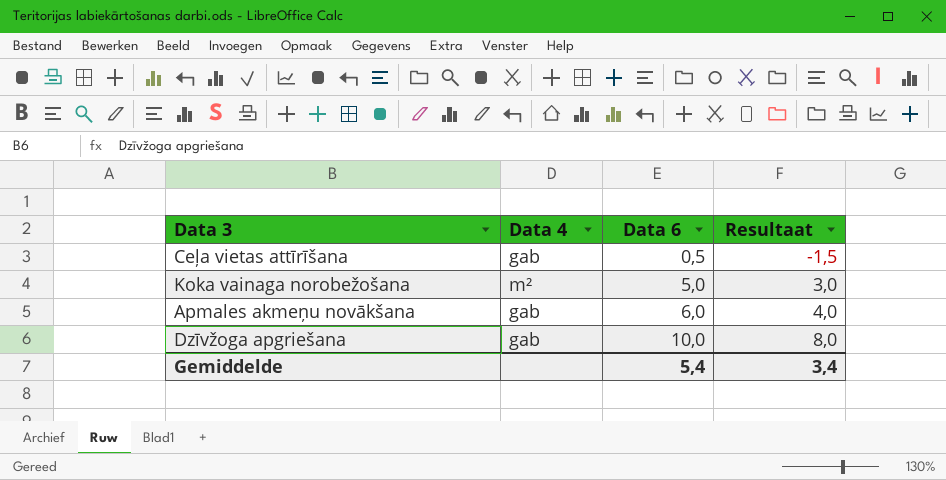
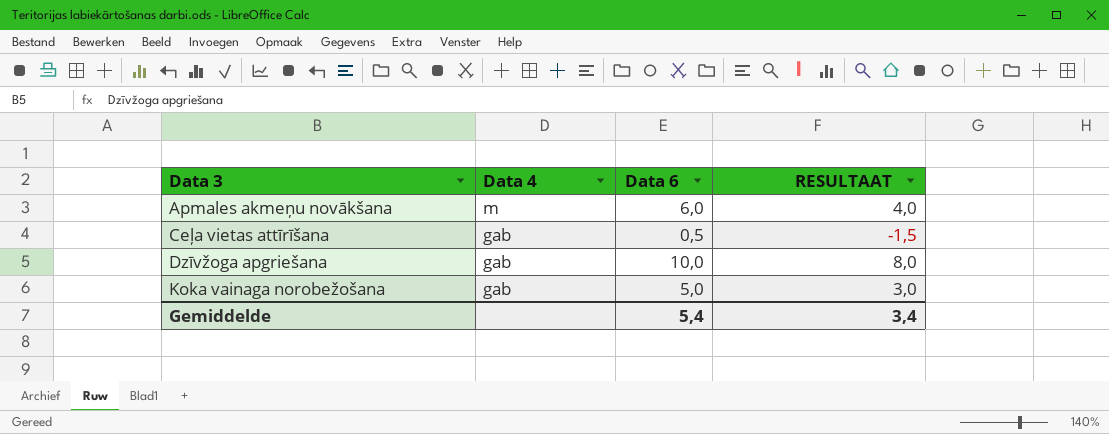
row order: Data 6 ascending -> Data 3 ascending
column name: Resultaat -> RESULTAAT
Apmales akmeņu novākšana | Data 4: gab -> m
Koka vainaga norobežošana | Data 4: m² -> gab

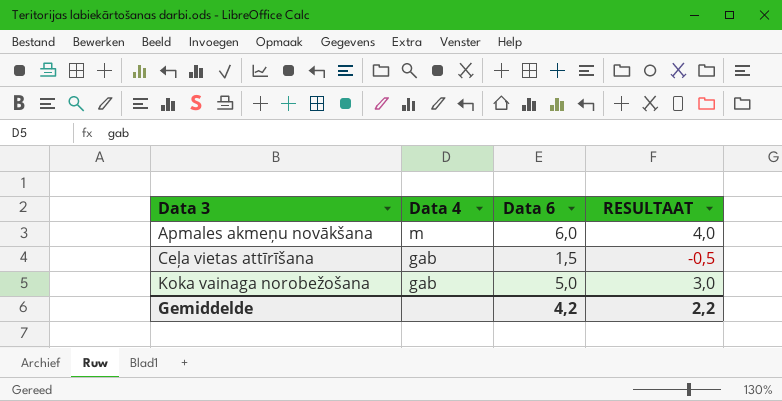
row Dzīvžoga apgriešana: gab | 10,0 | 8,0 -> none
Ceļa vietas attīrīšana | Data 6: 0,5 -> 1,5
Ceļa vietas attīrīšana | RESULTAAT: -1,5 -> -0,5
Gemiddelde | Data 6: 5,4 -> 4,2
Gemiddelde | RESULTAAT: 3,4 -> 2,2

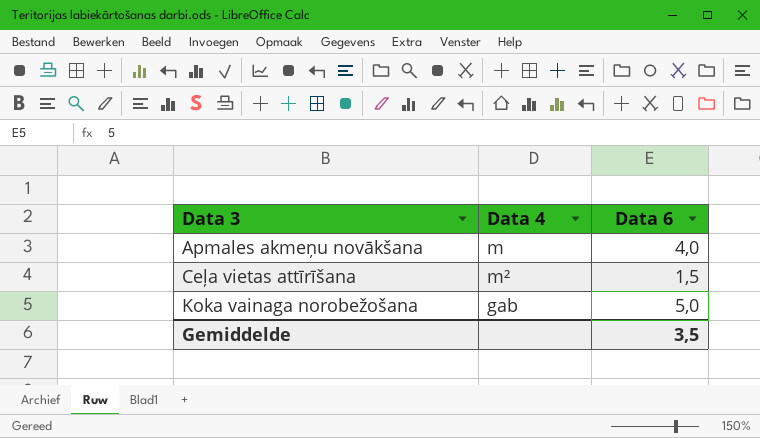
column RESULTAAT | formula: [Data 6] - 2 -> none
Apmales akmeņu novākšana | Data 6: 6,0 -> 4,0
Ceļa vietas attīrīšana | Data 4: gab -> m²
Gemiddelde | Data 6: 4,2 -> 3,5

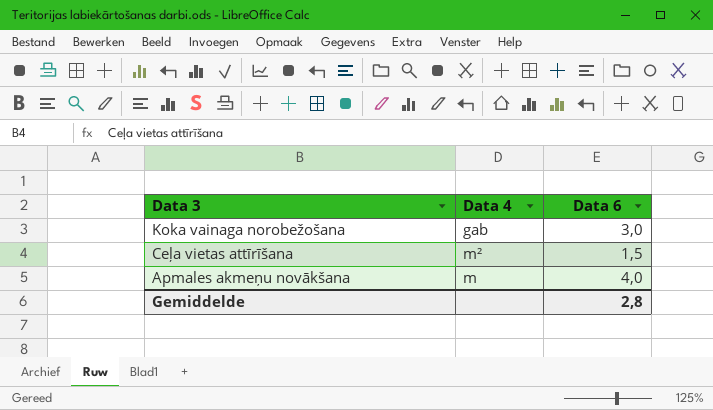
row order: Data 3 ascending -> Data 3 descending
Koka vainaga norobežošana | Data 6: 5,0 -> 3,0
Gemiddelde | Data 6: 3,5 -> 2,8

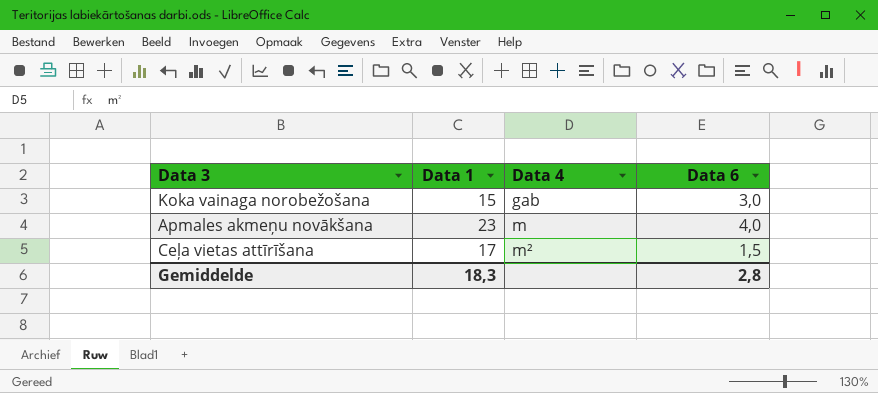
row order: Data 3 descending -> Data 4 ascending
column Data 1 | position: none -> 2

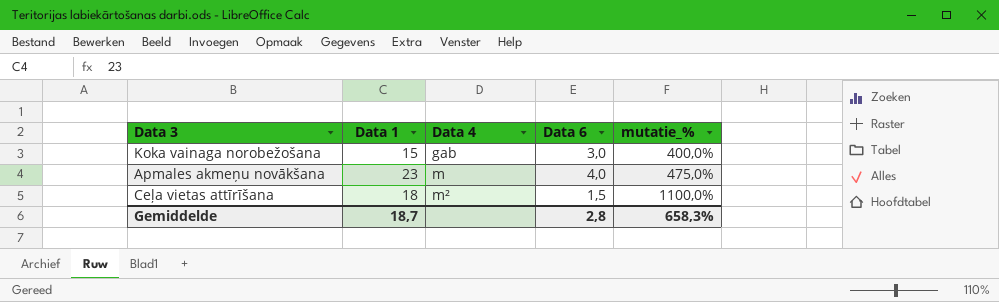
column mutatie_% | formula: none -> ([Data 1] - [Data 6]) / [Data 6]
Ceļa vietas attīrīšana | Data 1: 17 -> 18
Gemiddelde | Data 1: 18,3 -> 18,7

